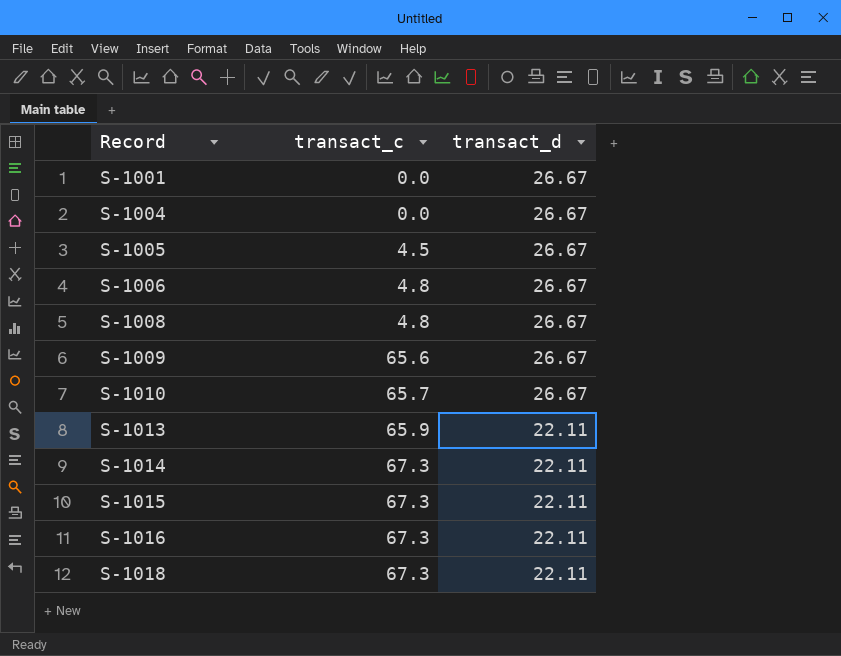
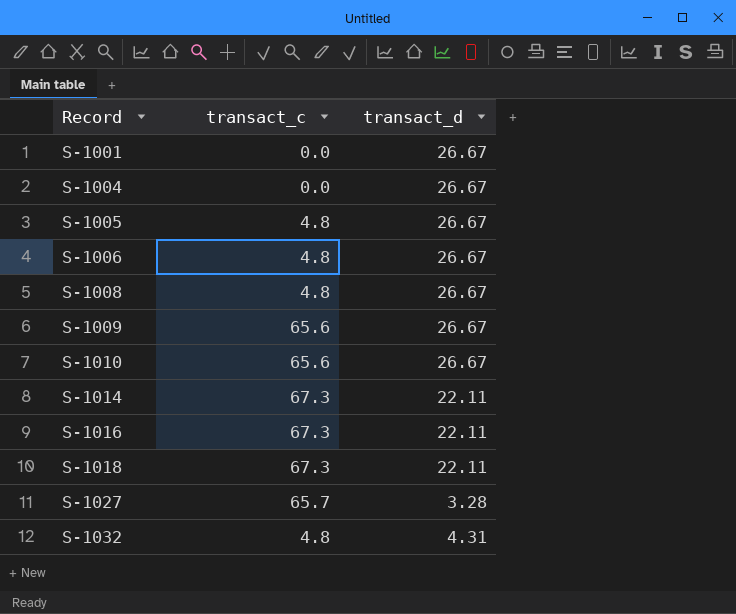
row S-1013: 65.9 | 22.11 -> none
row S-1015: 67.3 | 22.11 -> none
S-1005 | transact_c: 4.5 -> 4.8
S-1010 | transact_c: 65.7 -> 65.6
row S-1027: none -> 65.7 | 3.28
row S-1032: none -> 4.8 | 4.31

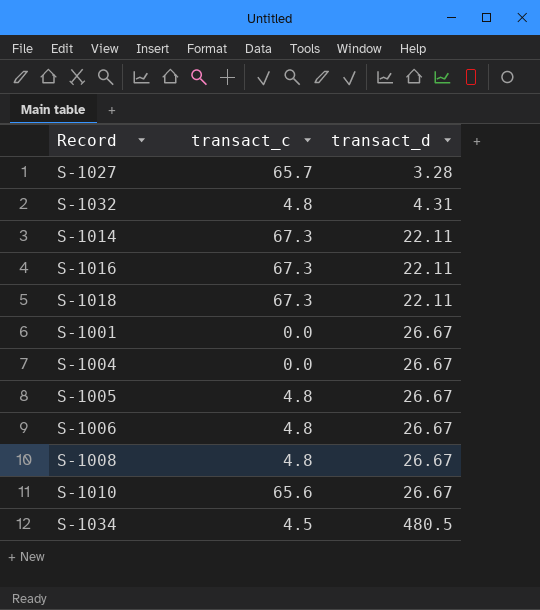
row order: Record ascending -> transact_d ascending
row S-1009: 65.6 | 26.67 -> none
row S-1034: none -> 4.5 | 480.5

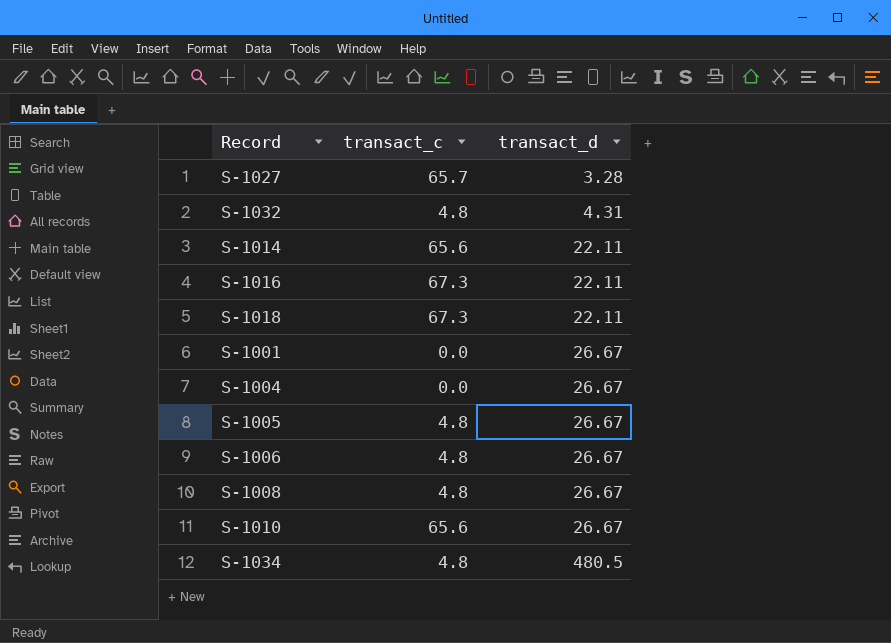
S-1014 | transact_c: 67.3 -> 65.6
S-1034 | transact_c: 4.5 -> 4.8

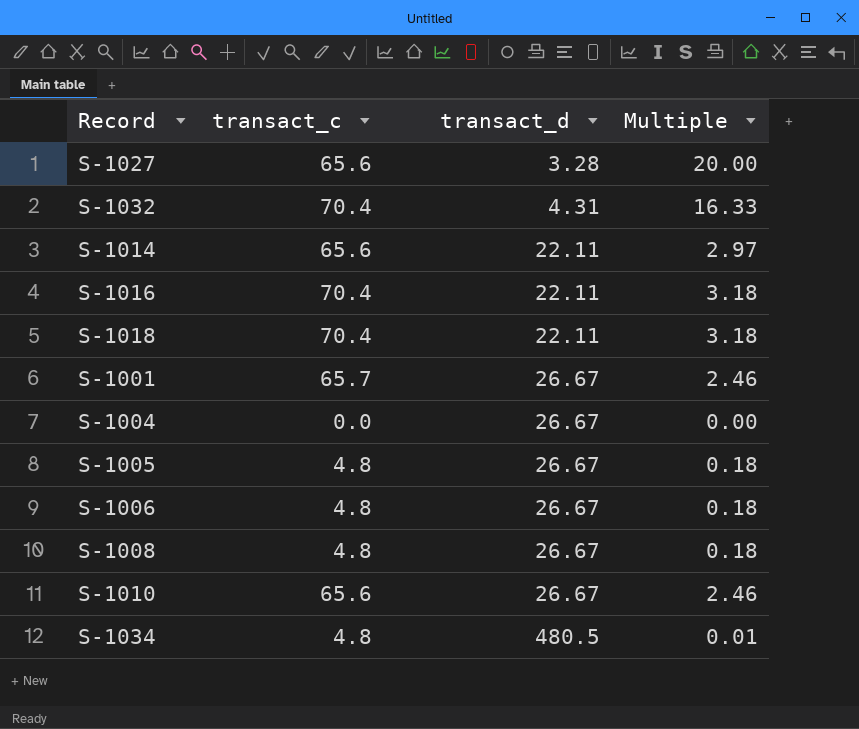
column Multiple | formula: none -> [transact_c] / [transact_d]
S-1027 | transact_c: 65.7 -> 65.6
S-1032 | transact_c: 4.8 -> 70.4
S-1016 | transact_c: 67.3 -> 70.4
S-1018 | transact_c: 67.3 -> 70.4
S-1001 | transact_c: 0.0 -> 65.7

